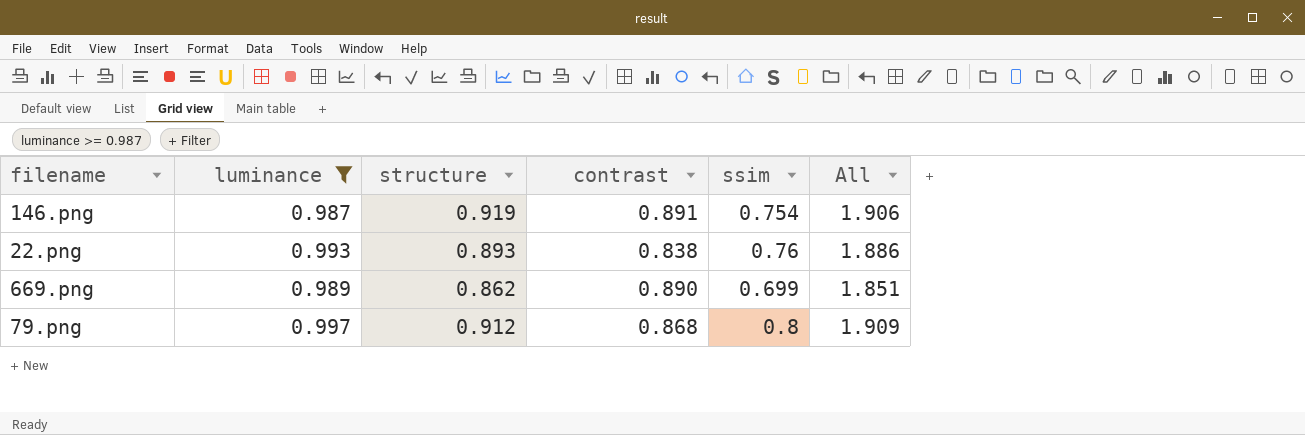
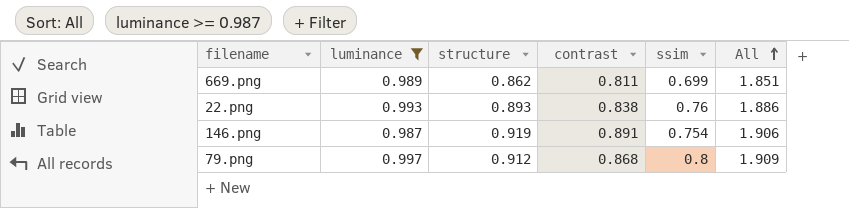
row order: none -> All ascending
669.png | contrast: 0.890 -> 0.811

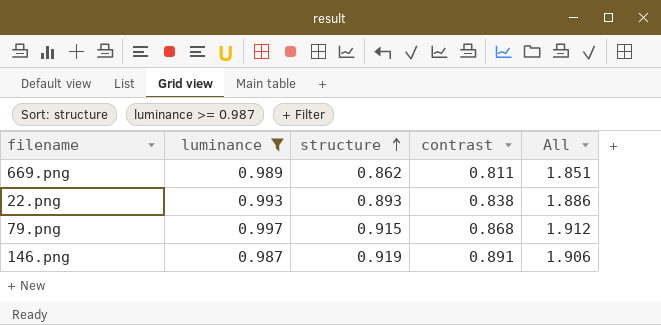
row order: All ascending -> structure ascending
column ssim | position: 5 -> none
79.png | structure: 0.912 -> 0.915
79.png | All: 1.909 -> 1.912

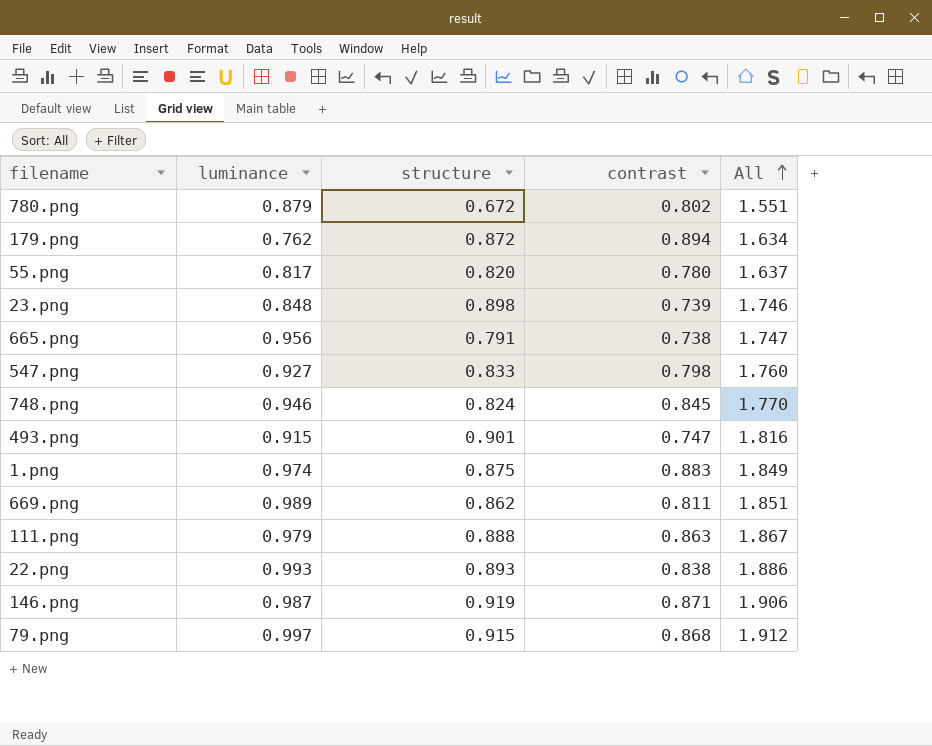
filter: luminance >= 0.987 -> none
row order: structure ascending -> All ascending
146.png | contrast: 0.891 -> 0.871

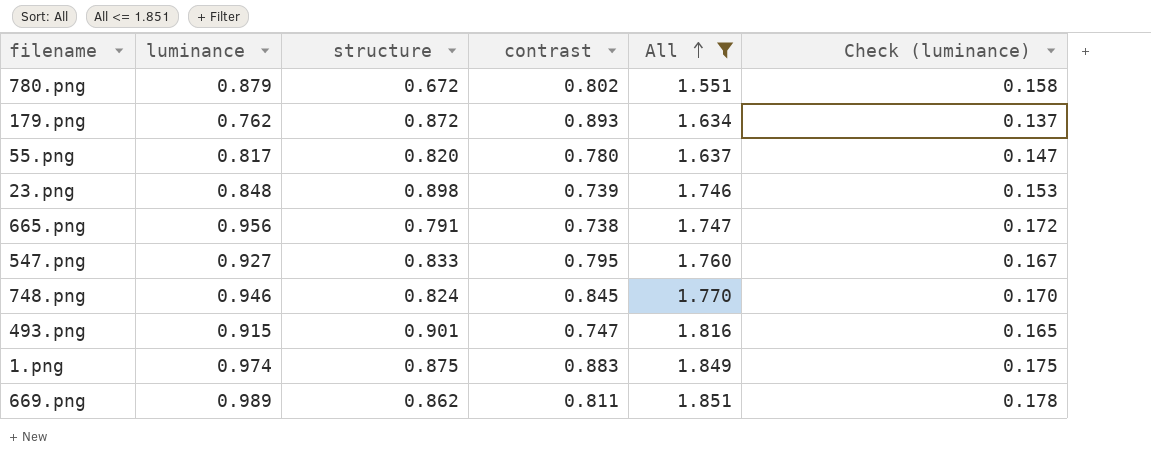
filter: none -> All <= 1.851
column Check (luminance) | formula: none -> [luminance] * 0.18
179.png | contrast: 0.894 -> 0.893
547.png | contrast: 0.798 -> 0.795

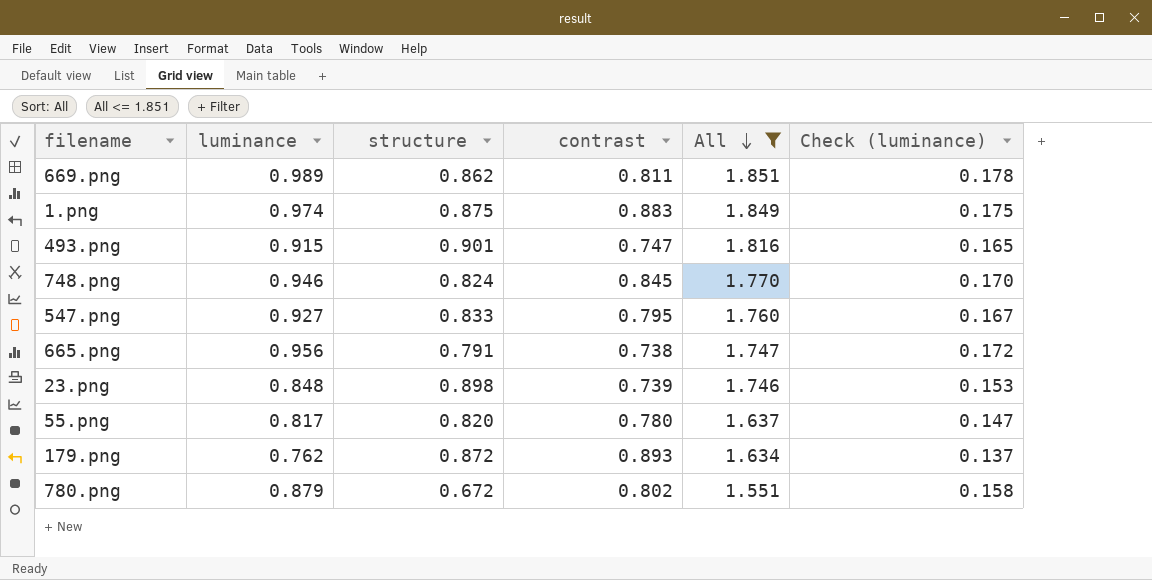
row order: All ascending -> All descending

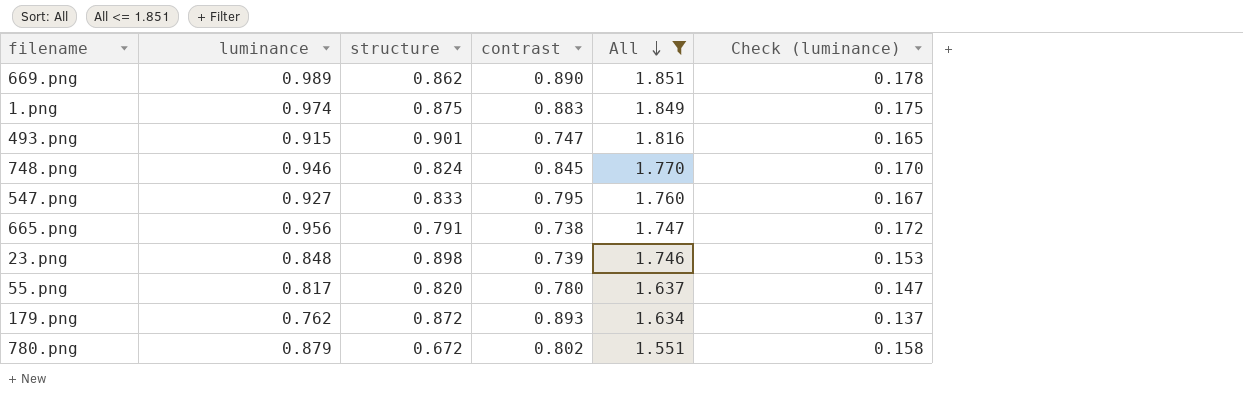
669.png | contrast: 0.811 -> 0.890

